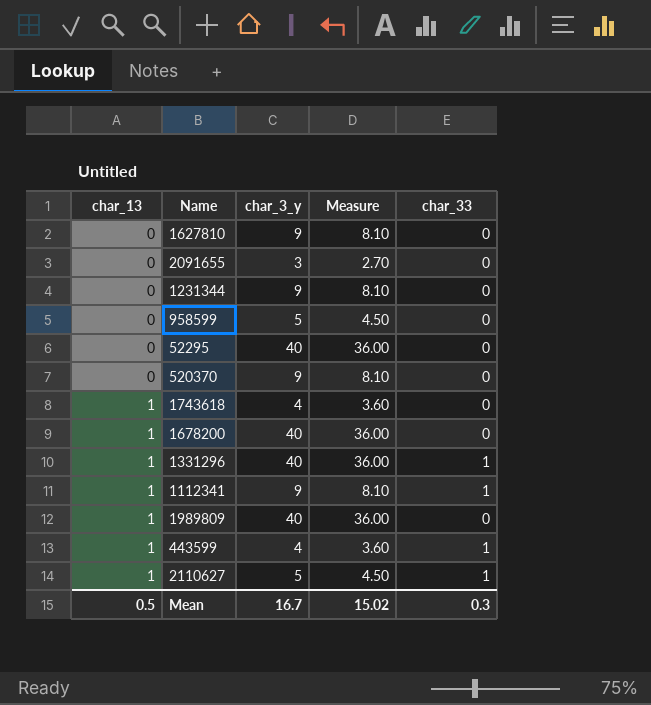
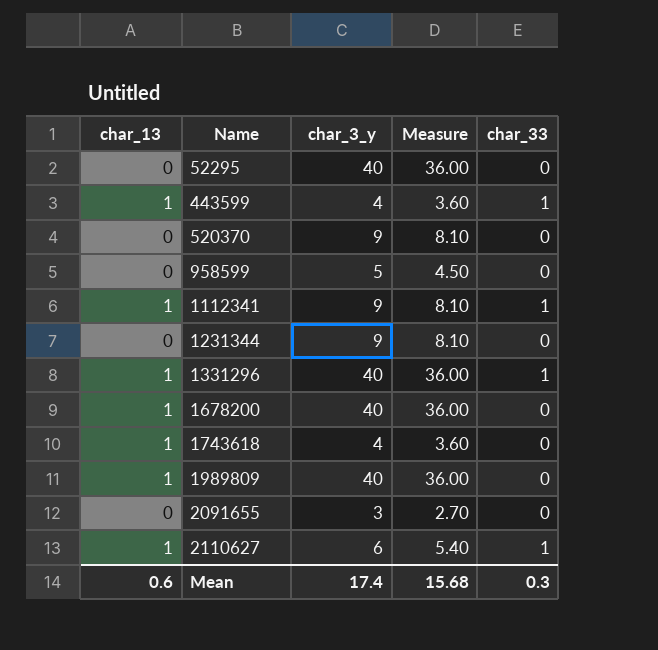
row order: char_13 ascending -> Name ascending
row 1627810: 0 | 9 | 8.10 | 0 -> none
2110627 | char_3_y: 5 -> 6
2110627 | Measure: 4.50 -> 5.40
Mean | char_13: 0.5 -> 0.6
Mean | char_3_y: 16.7 -> 17.4
Mean | Measure: 15.02 -> 15.68

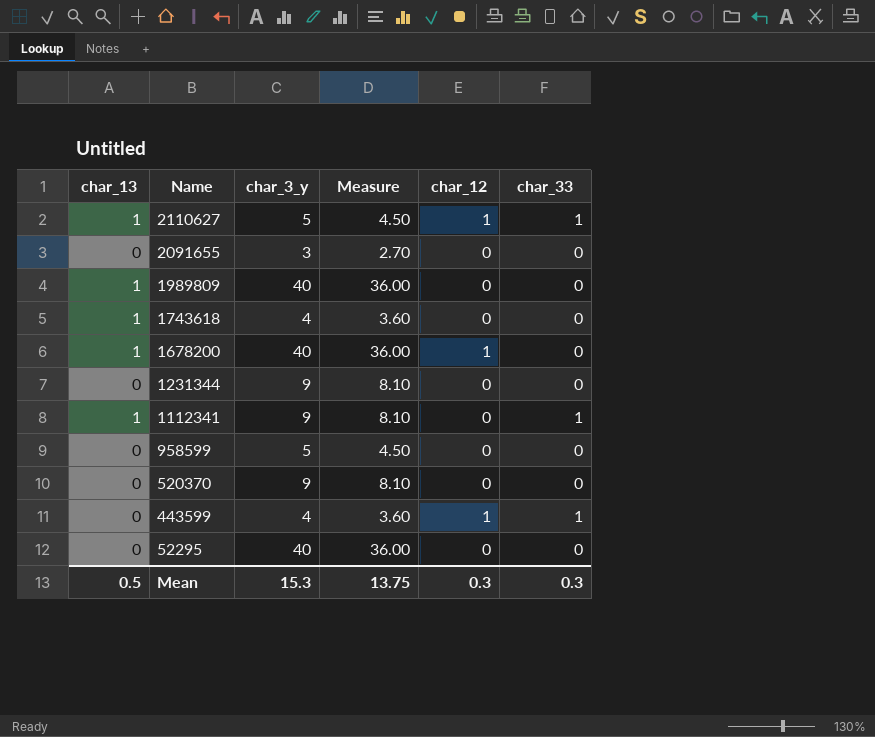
row order: Name ascending -> Name descending
column char_12 | position: none -> 5
row 1331296: 1 | 40 | 36.00 | 1 -> none
2110627 | char_3_y: 6 -> 5
2110627 | Measure: 5.40 -> 4.50
443599 | char_13: 1 -> 0
Mean | char_13: 0.6 -> 0.5
Mean | char_3_y: 17.4 -> 15.3
Mean | Measure: 15.68 -> 13.75

